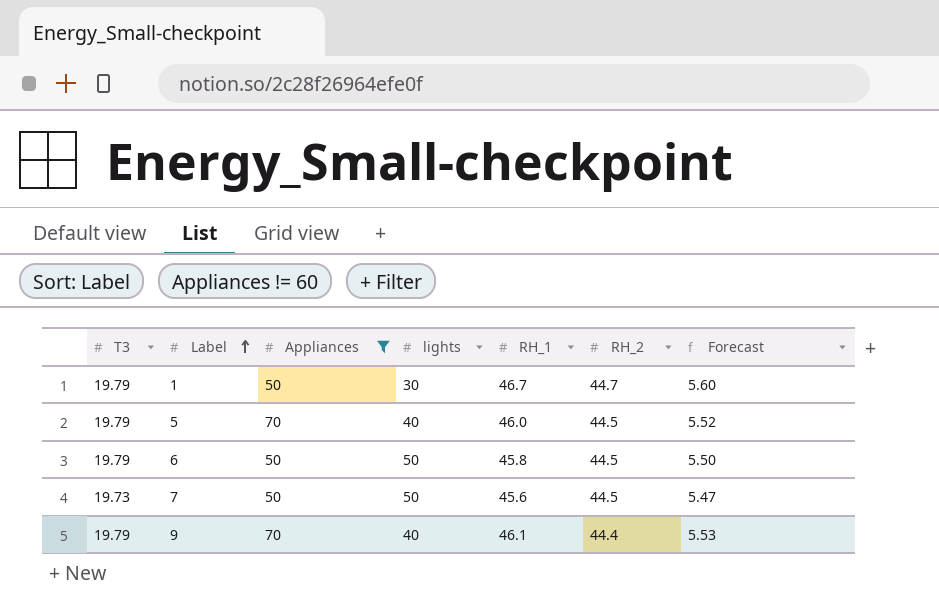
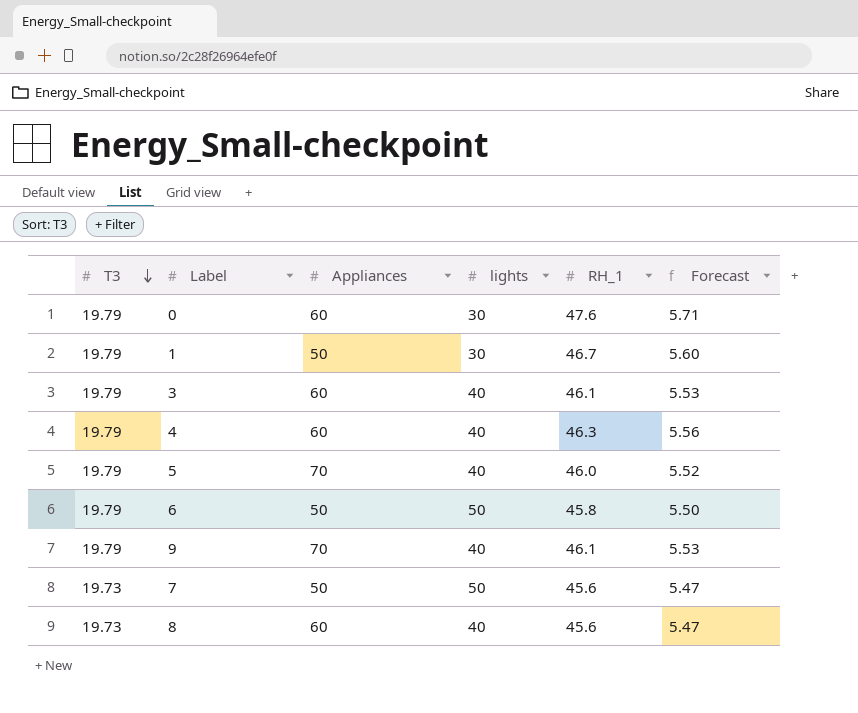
filter: Appliances != 60 -> none
row order: Label ascending -> T3 descending
column RH_2 | position: 6 -> none

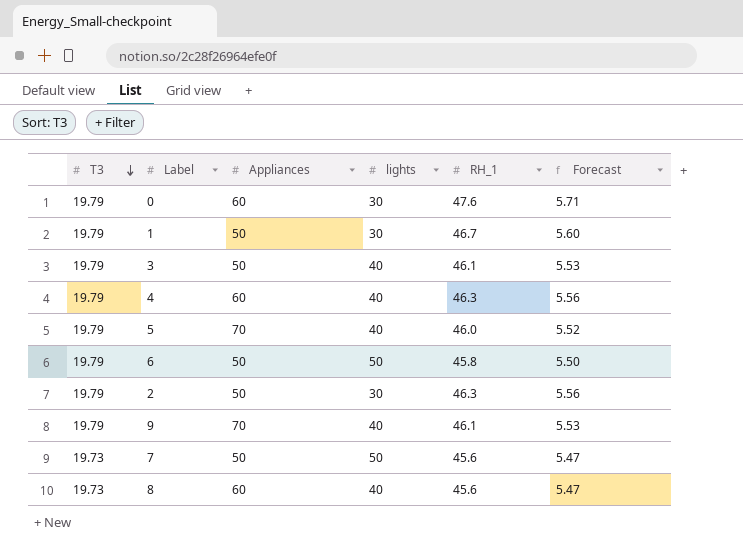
3 | Appliances: 60 -> 50
row 2: none -> 19.79 | 50 | 30 | 46.3 | 5.56

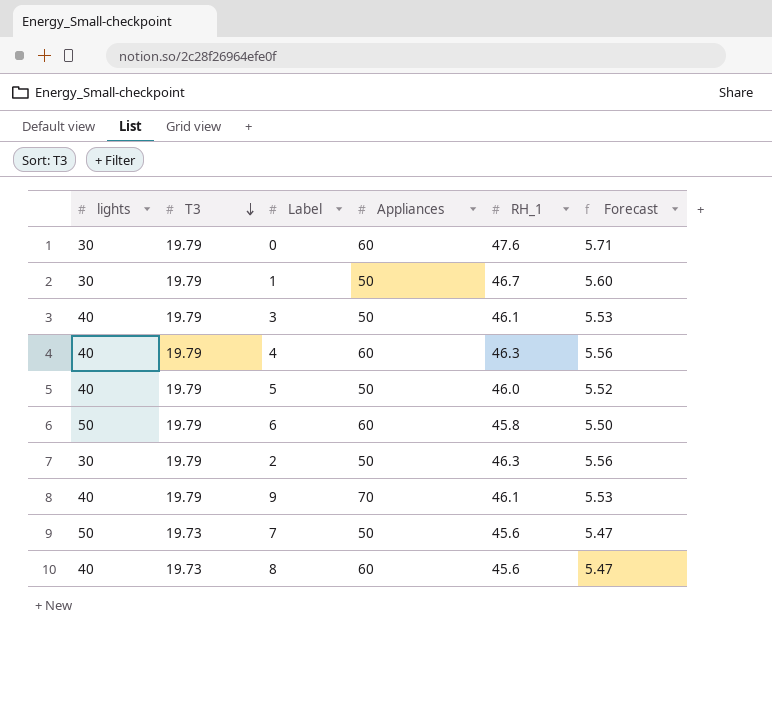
column lights | position: 4 -> 1
5 | Appliances: 70 -> 50
6 | Appliances: 50 -> 60

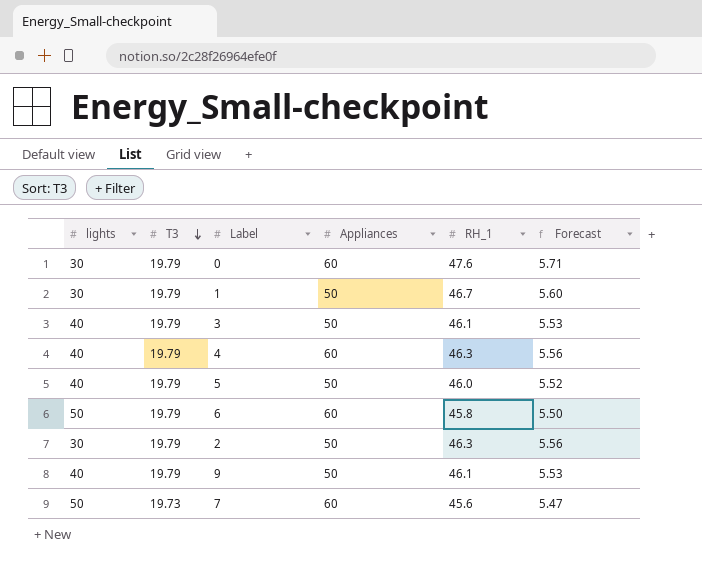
row 8: 40 | 19.73 | 60 | 45.6 | 5.47 -> none
9 | Appliances: 70 -> 50
7 | Appliances: 50 -> 60

